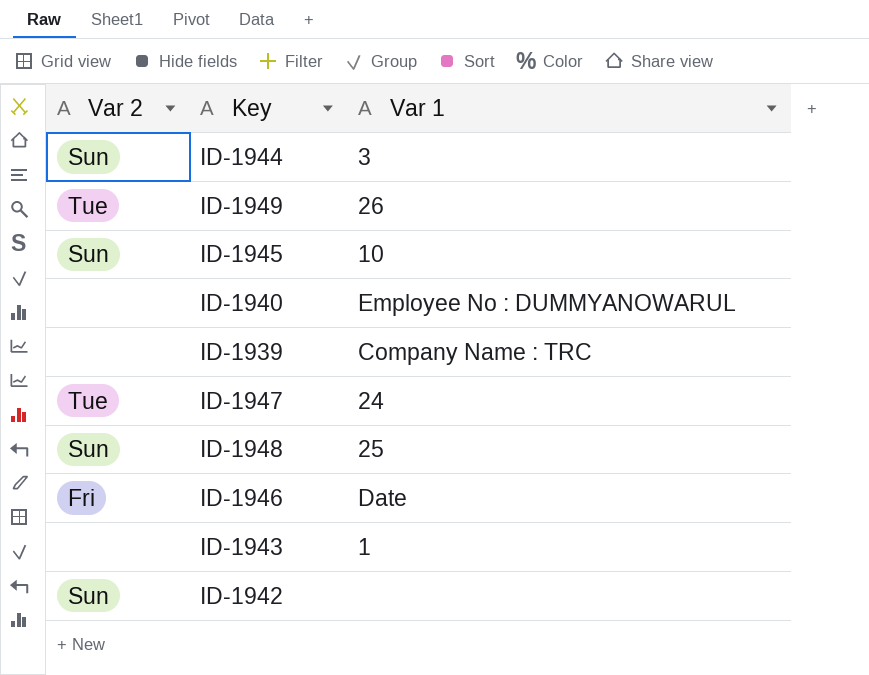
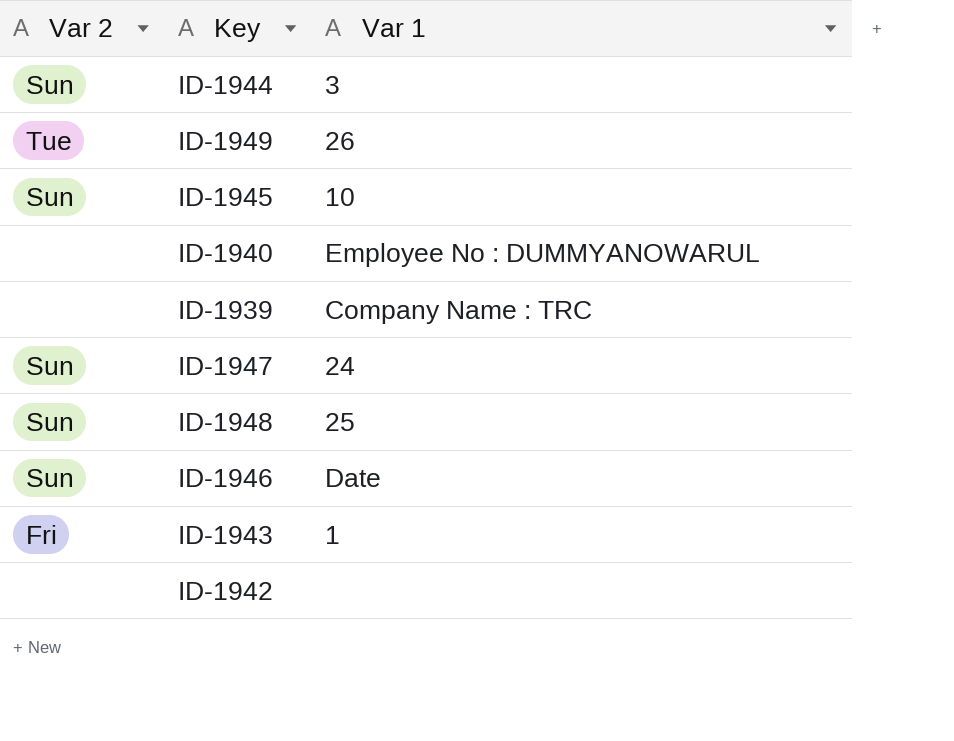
ID-1947 | Var 2: Tue -> Sun
ID-1946 | Var 2: Fri -> Sun
ID-1943 | Var 2: none -> Fri
ID-1942 | Var 2: Sun -> none

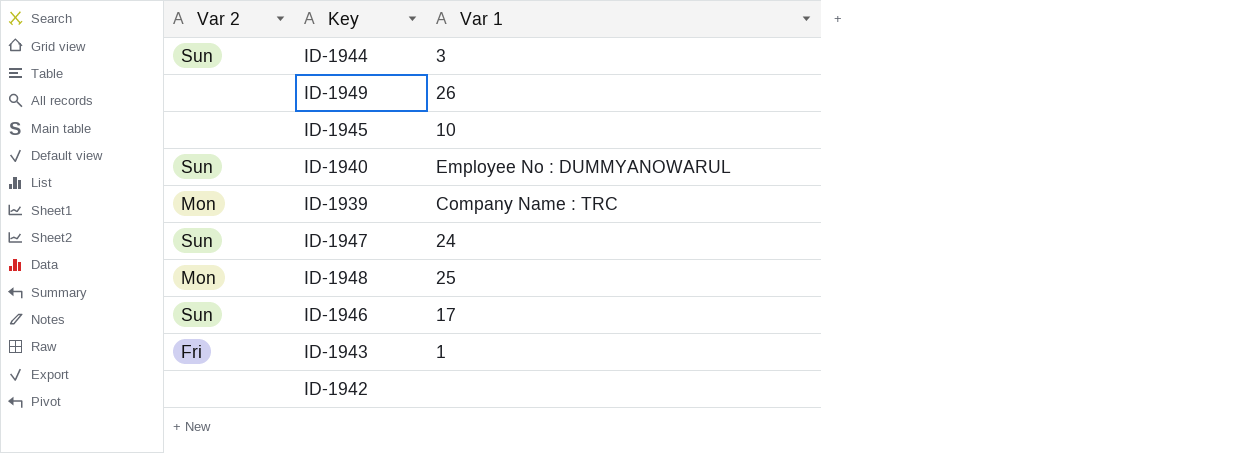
ID-1949 | Var 2: Tue -> none
ID-1945 | Var 2: Sun -> none
ID-1940 | Var 2: none -> Sun
ID-1939 | Var 2: none -> Mon
ID-1948 | Var 2: Sun -> Mon
ID-1946 | Var 1: Date -> 17

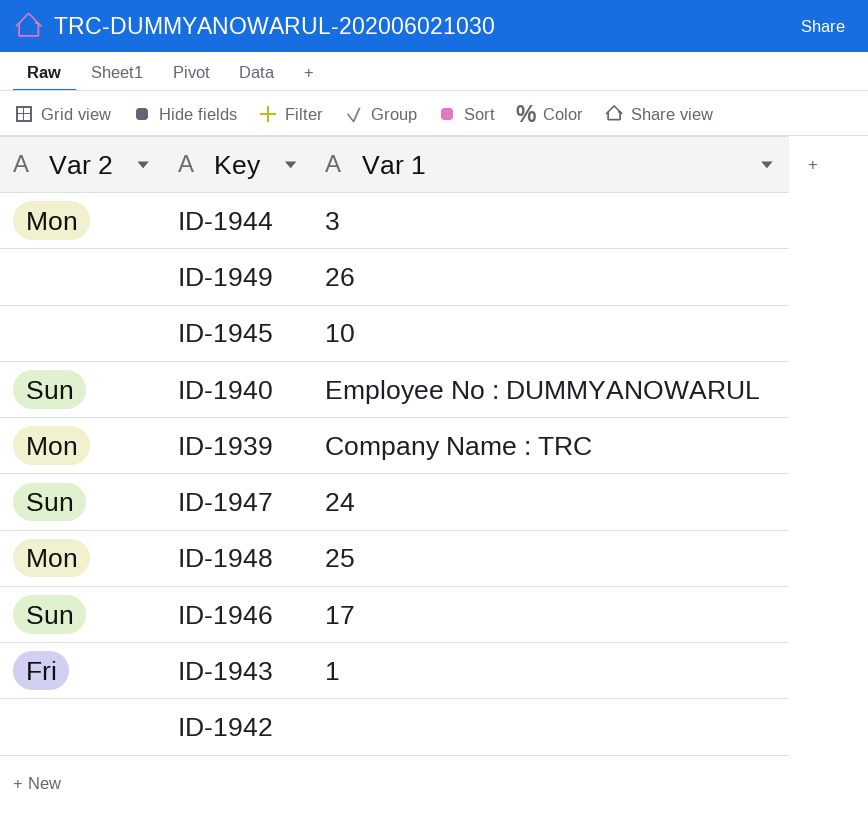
ID-1944 | Var 2: Sun -> Mon

